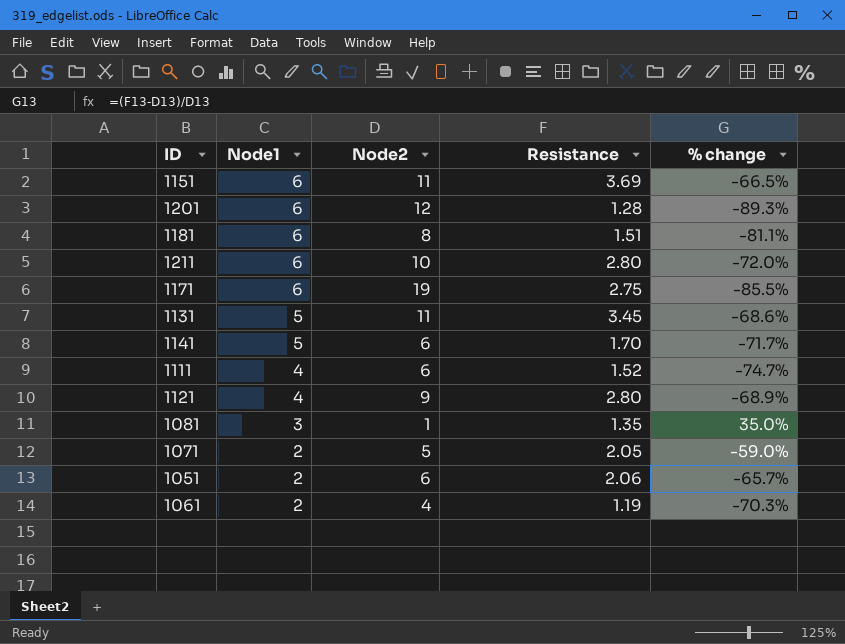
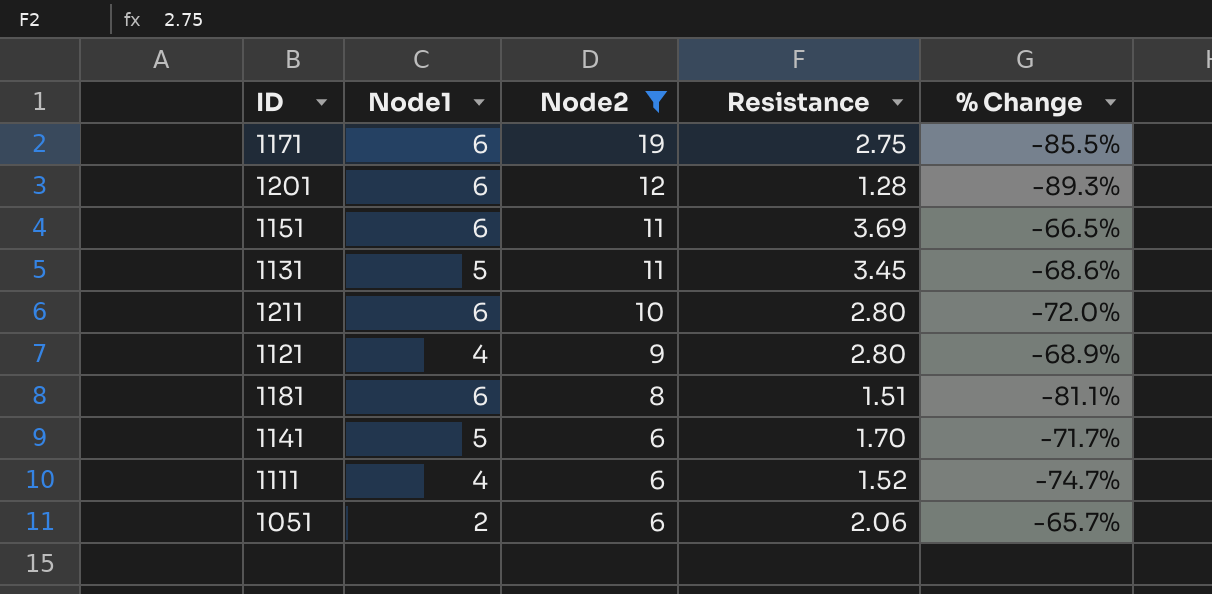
filter: none -> Node2 >= 6
row order: Node1 descending -> Node2 descending
column name: % change -> % Change

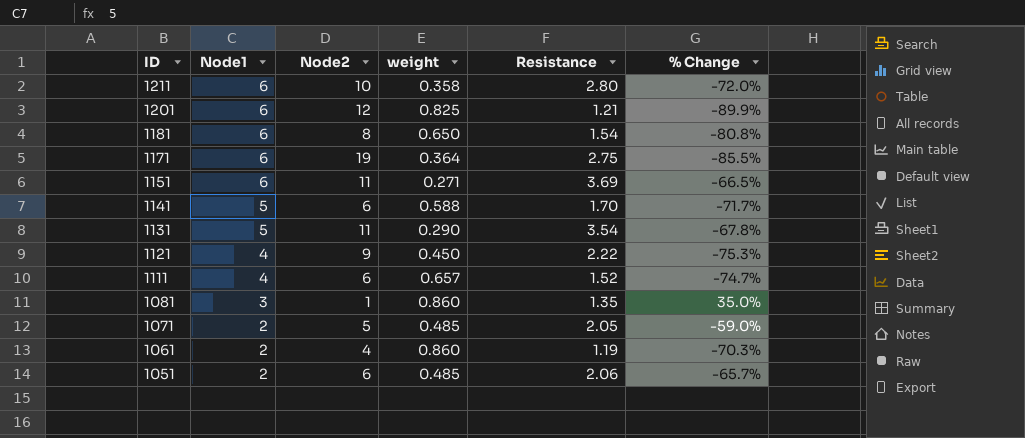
filter: Node2 >= 6 -> none
row order: Node2 descending -> ID descending
column weight | position: none -> 4
1201 | Resistance: 1.28 -> 1.21
1201 | % Change: -89.3% -> -89.9%
1181 | Resistance: 1.51 -> 1.54
1181 | % Change: -81.1% -> -80.8%
1131 | Resistance: 3.45 -> 3.54
1131 | % Change: -68.6% -> -67.8%
1121 | Resistance: 2.80 -> 2.22
1121 | % Change: -68.9% -> -75.3%

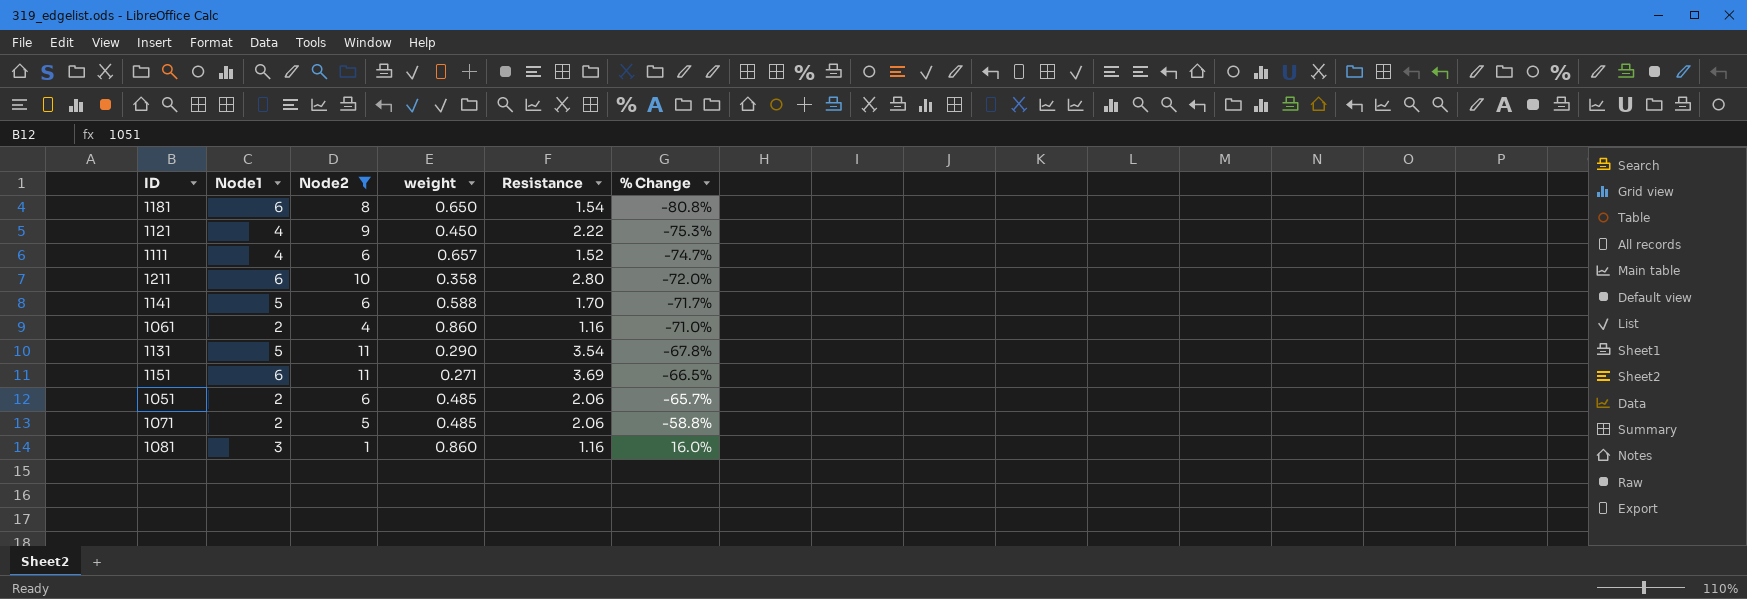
filter: none -> Node2 <= 11
row order: ID descending -> % Change ascending
1061 | Resistance: 1.19 -> 1.16
1061 | % Change: -70.3% -> -71.0%
1071 | Resistance: 2.05 -> 2.06
1071 | % Change: -59.0% -> -58.8%
1081 | Resistance: 1.35 -> 1.16
1081 | % Change: 35.0% -> 16.0%

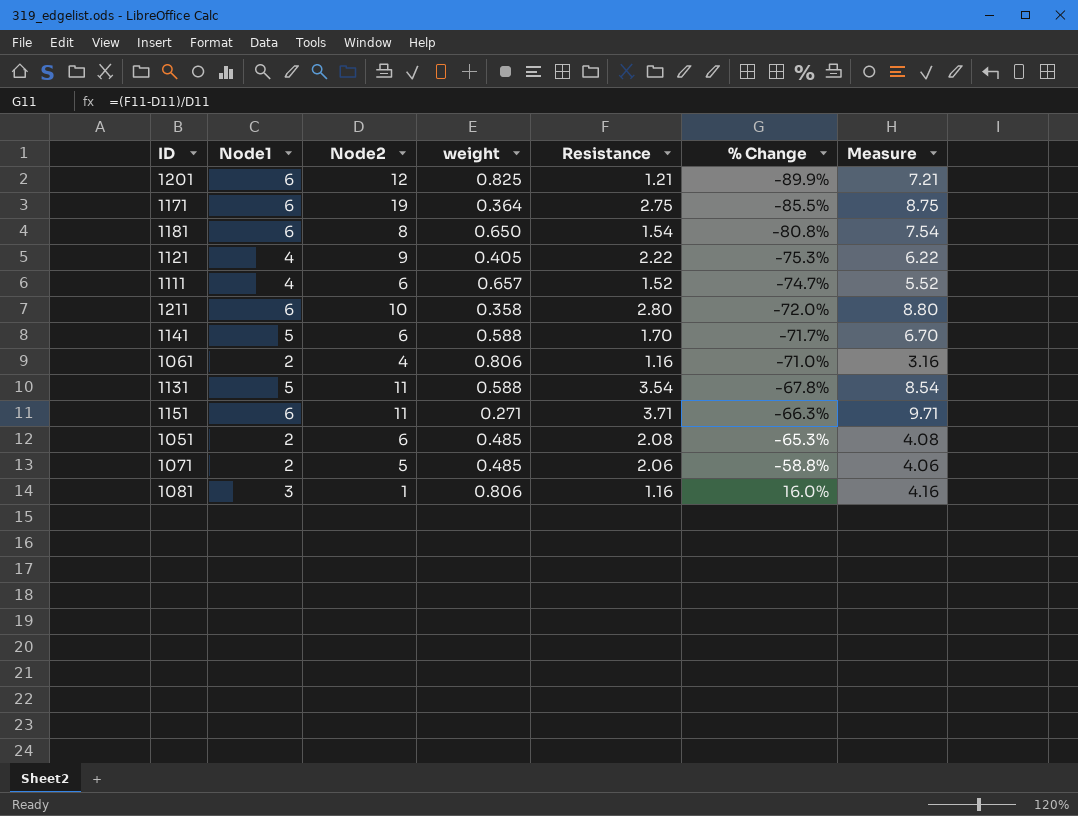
filter: Node2 <= 11 -> none
column Measure | formula: none -> [Node1] + [Resistance]
1121 | weight: 0.450 -> 0.405
1061 | weight: 0.860 -> 0.806
1131 | weight: 0.290 -> 0.588
1151 | Resistance: 3.69 -> 3.71
1151 | % Change: -66.5% -> -66.3%
1051 | Resistance: 2.06 -> 2.08
1051 | % Change: -65.7% -> -65.3%
1081 | weight: 0.860 -> 0.806

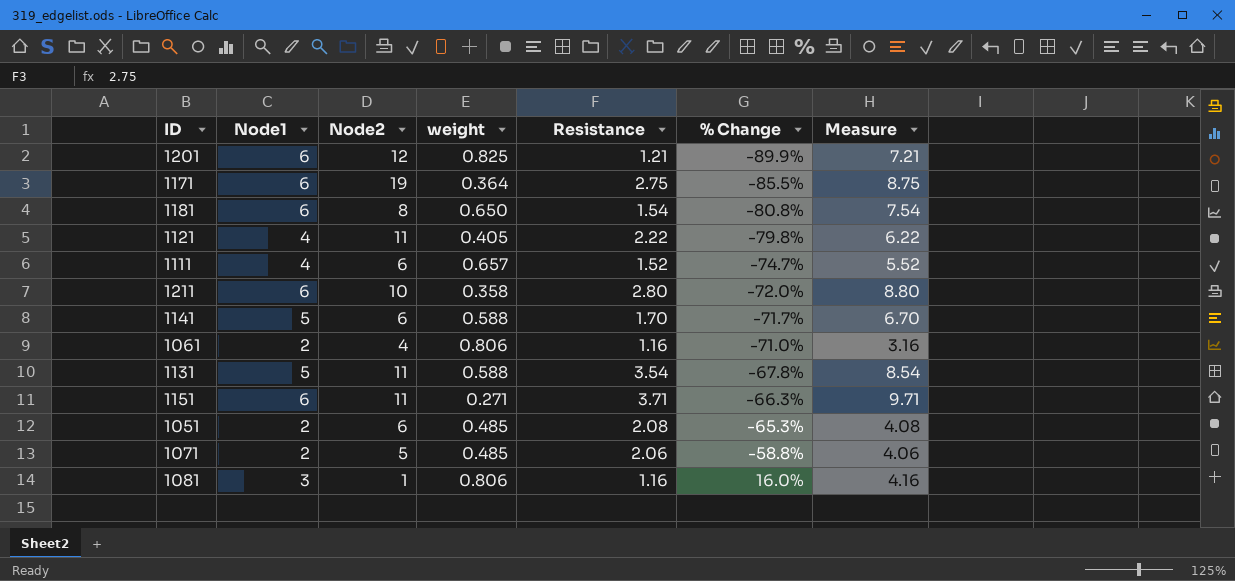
1121 | Node2: 9 -> 11
1121 | % Change: -75.3% -> -79.8%

